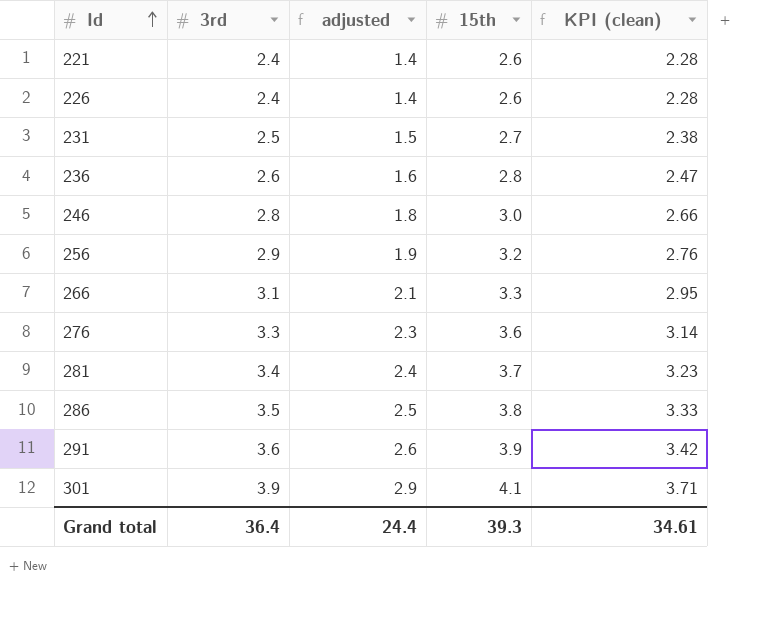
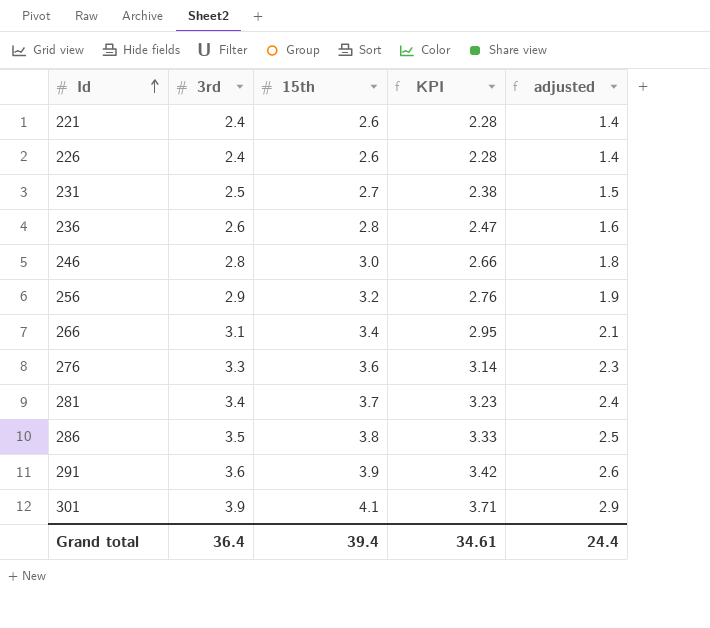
column name: KPI (clean) -> KPI
column adjusted | position: 3 -> 5
266 | 15th: 3.3 -> 3.4
Grand total | 15th: 39.3 -> 39.4

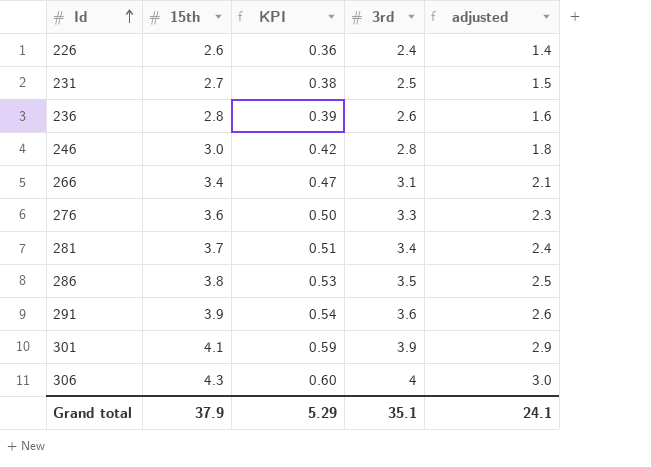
column KPI | formula: [3rd] * 0.95 -> [3rd] * 0.15
column 3rd | position: 2 -> 4
row 221: 2.4 | 2.6 | 2.28 | 1.4 -> none
row 256: 2.9 | 3.2 | 2.76 | 1.9 -> none
row 306: none -> 4.3 | 0.60 | 4 | 3.0
Grand total | 15th: 39.4 -> 37.9
Grand total | KPI: 34.61 -> 5.29
Grand total | 3rd: 36.4 -> 35.1
Grand total | adjusted: 24.4 -> 24.1

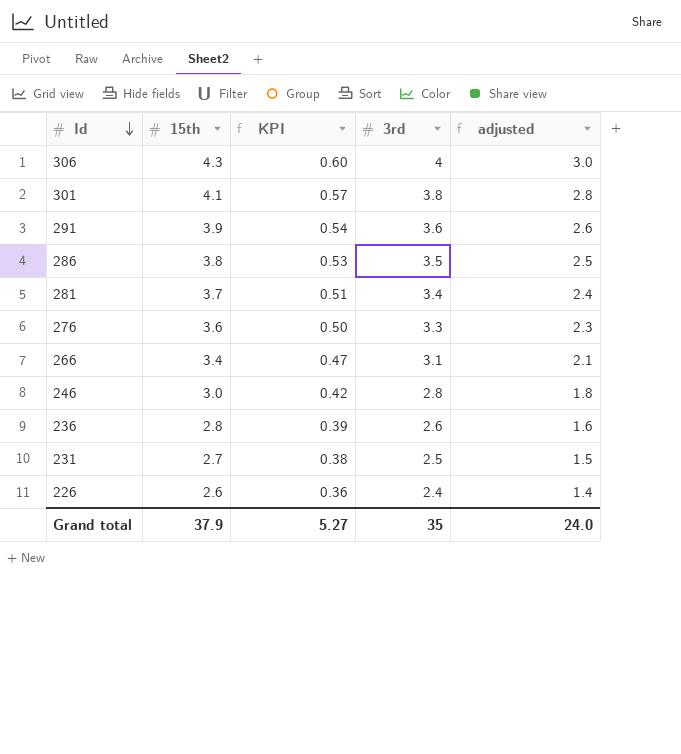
row order: Id ascending -> Id descending
301 | KPI: 0.59 -> 0.57
301 | 3rd: 3.9 -> 3.8
301 | adjusted: 2.9 -> 2.8
Grand total | KPI: 5.29 -> 5.27
Grand total | 3rd: 35.1 -> 35
Grand total | adjusted: 24.1 -> 24.0

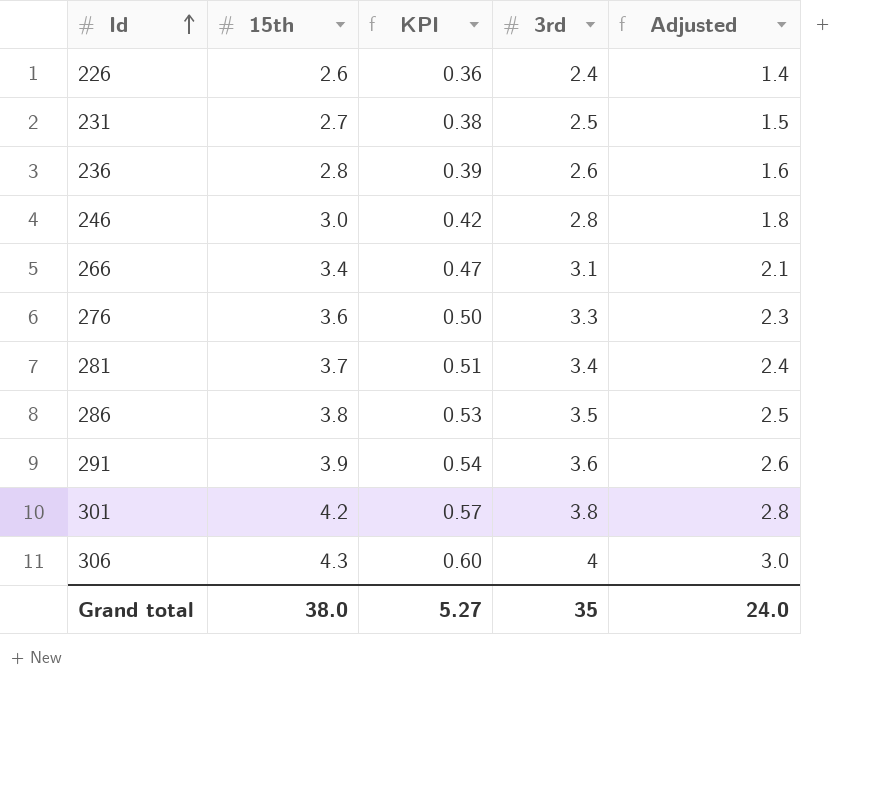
row order: Id descending -> Id ascending
column name: adjusted -> Adjusted
301 | 15th: 4.1 -> 4.2
Grand total | 15th: 37.9 -> 38.0

